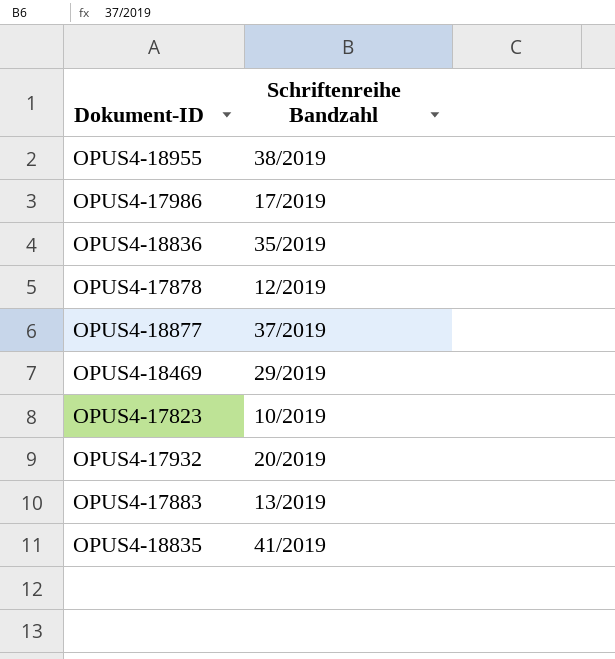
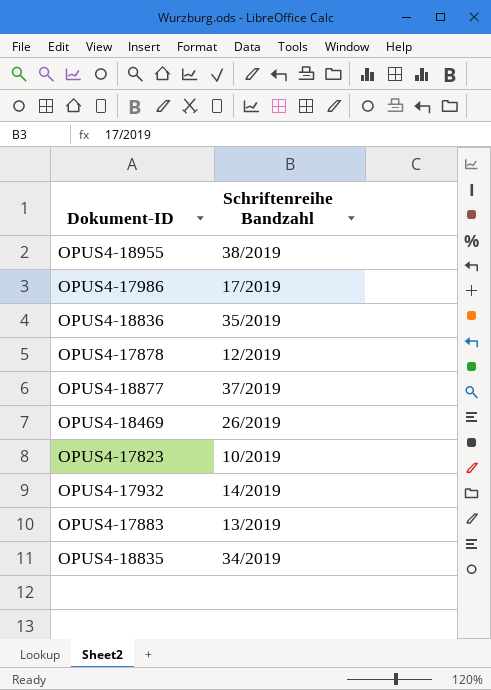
OPUS4-18469 | Schriftenreihe Bandzahl: 29/2019 -> 26/2019
OPUS4-17932 | Schriftenreihe Bandzahl: 20/2019 -> 14/2019
OPUS4-18835 | Schriftenreihe Bandzahl: 41/2019 -> 34/2019

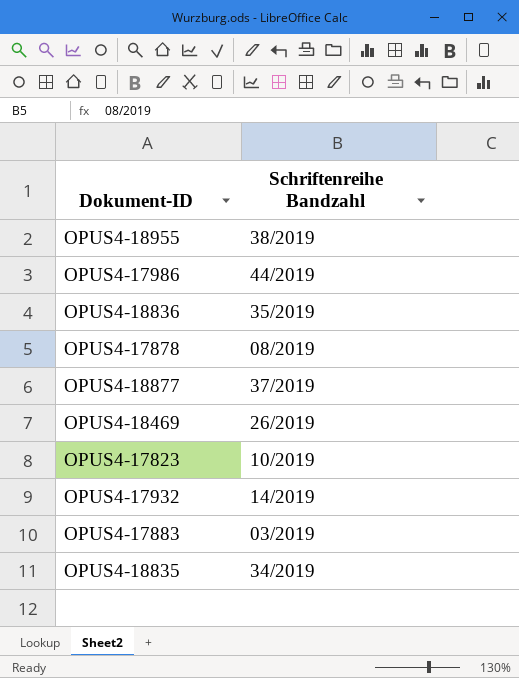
OPUS4-17986 | Schriftenreihe Bandzahl: 17/2019 -> 44/2019
OPUS4-17878 | Schriftenreihe Bandzahl: 12/2019 -> 08/2019
OPUS4-17883 | Schriftenreihe Bandzahl: 13/2019 -> 03/2019

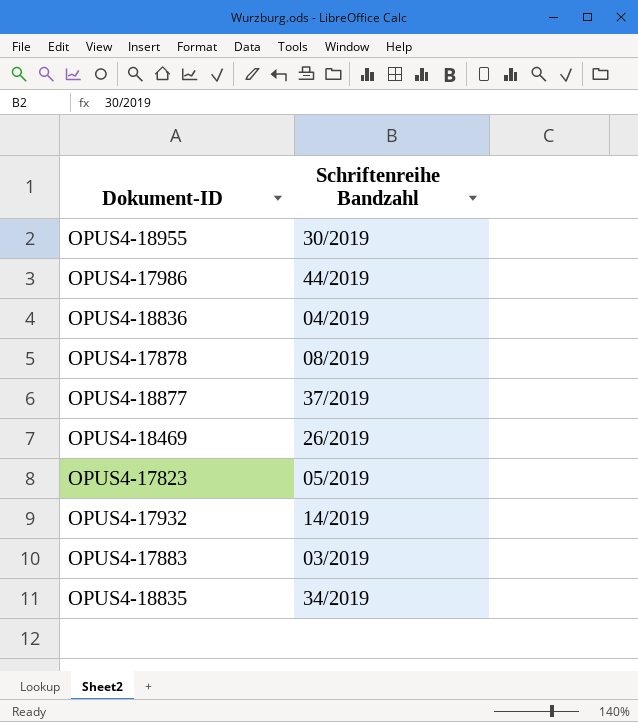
OPUS4-18955 | Schriftenreihe Bandzahl: 38/2019 -> 30/2019
OPUS4-18836 | Schriftenreihe Bandzahl: 35/2019 -> 04/2019
OPUS4-17823 | Schriftenreihe Bandzahl: 10/2019 -> 05/2019

